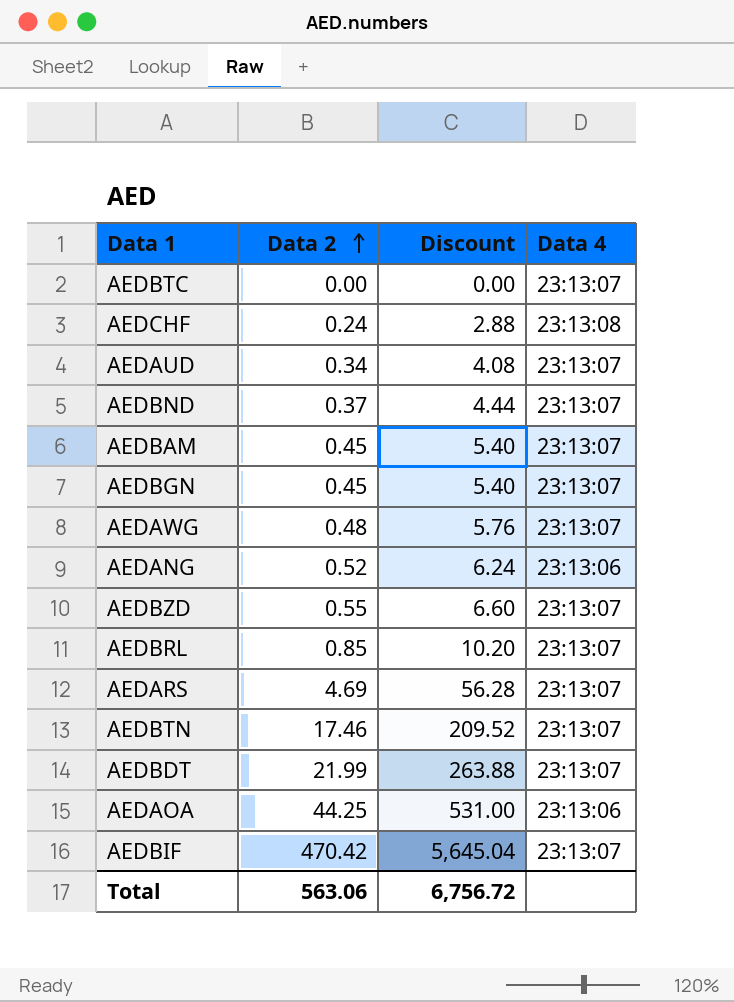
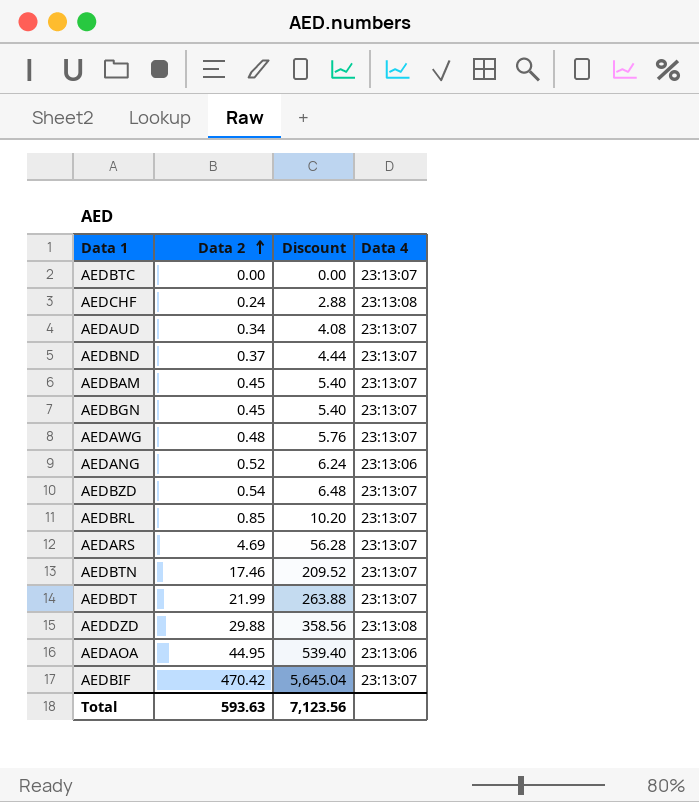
AEDBZD | Data 2: 0.55 -> 0.54
AEDBZD | Discount: 6.60 -> 6.48
row AEDDZD: none -> 29.88 | 358.56 | 23:13:08
AEDAOA | Data 2: 44.25 -> 44.95
AEDAOA | Discount: 531.00 -> 539.40
Total | Data 2: 563.06 -> 593.63
Total | Discount: 6,756.72 -> 7,123.56

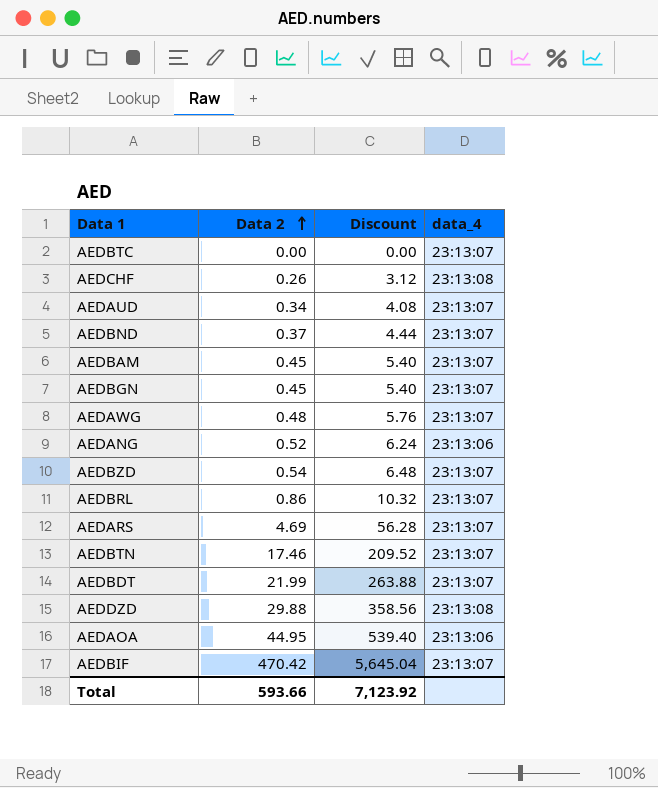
column name: Data 4 -> data_4
AEDCHF | Data 2: 0.24 -> 0.26
AEDCHF | Discount: 2.88 -> 3.12
AEDBRL | Data 2: 0.85 -> 0.86
AEDBRL | Discount: 10.20 -> 10.32
Total | Data 2: 593.63 -> 593.66
Total | Discount: 7,123.56 -> 7,123.92

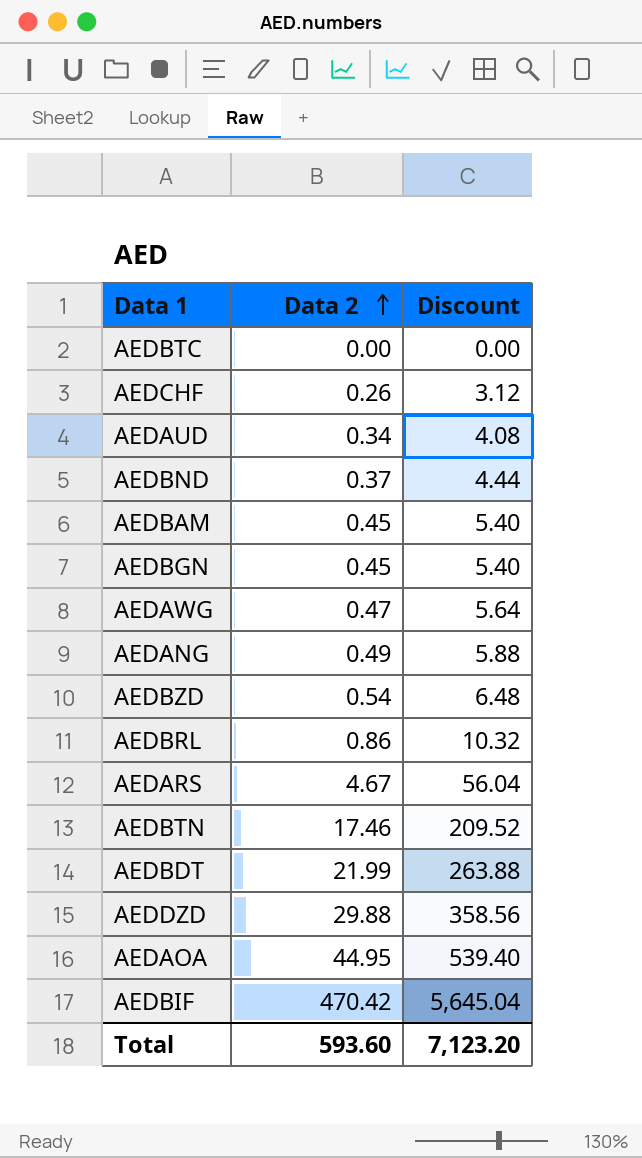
column data_4 | position: 4 -> none
AEDAWG | Data 2: 0.48 -> 0.47
AEDAWG | Discount: 5.76 -> 5.64
AEDANG | Data 2: 0.52 -> 0.49
AEDANG | Discount: 6.24 -> 5.88
AEDARS | Data 2: 4.69 -> 4.67
AEDARS | Discount: 56.28 -> 56.04
Total | Data 2: 593.66 -> 593.60
Total | Discount: 7,123.92 -> 7,123.20

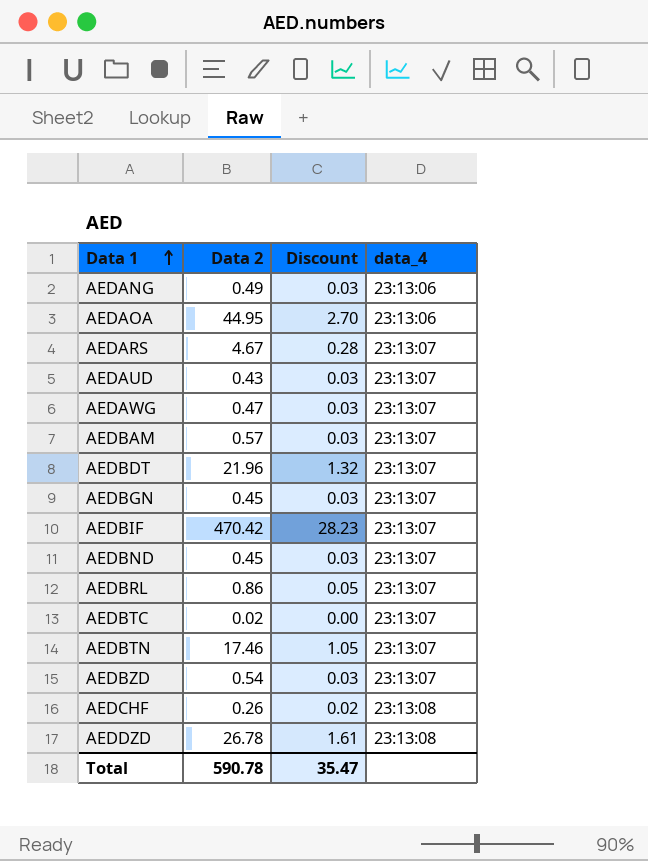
row order: Data 2 ascending -> Data 1 ascending
column Discount | formula: [Data 2] * 12 -> [Data 2] * 0.06
column data_4 | position: none -> 4
AEDAUD | Data 2: 0.34 -> 0.43
AEDBAM | Data 2: 0.45 -> 0.57
AEDBDT | Data 2: 21.99 -> 21.96
AEDBND | Data 2: 0.37 -> 0.45
AEDBTC | Data 2: 0.00 -> 0.02
AEDDZD | Data 2: 29.88 -> 26.78
Total | Data 2: 593.60 -> 590.78
Total | Discount: 7,123.20 -> 35.47

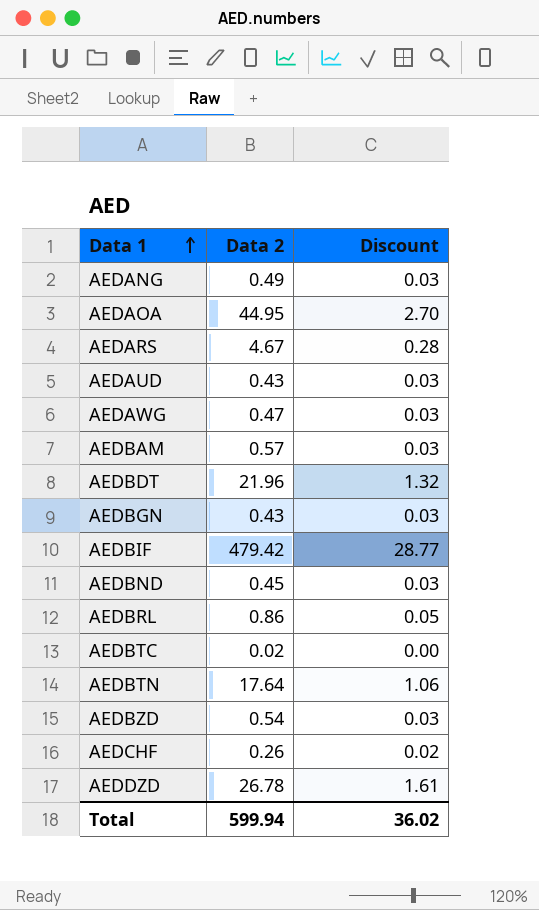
column data_4 | position: 4 -> none
AEDBGN | Data 2: 0.45 -> 0.43
AEDBIF | Data 2: 470.42 -> 479.42
AEDBIF | Discount: 28.23 -> 28.77
AEDBTN | Data 2: 17.46 -> 17.64
AEDBTN | Discount: 1.05 -> 1.06
Total | Data 2: 590.78 -> 599.94
Total | Discount: 35.47 -> 36.02

